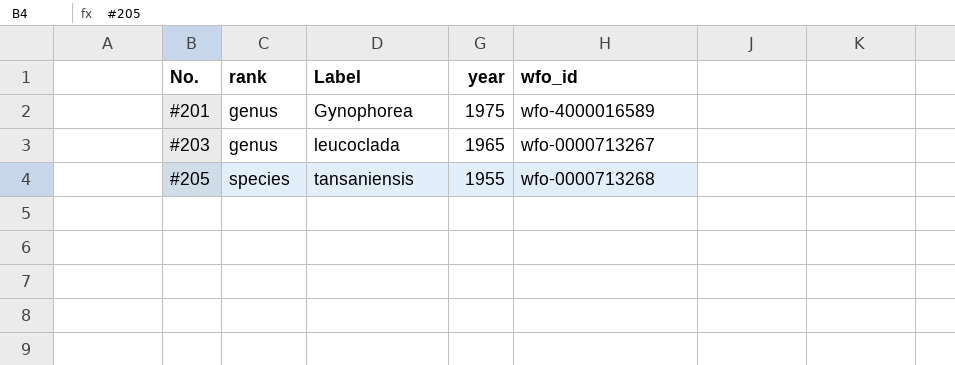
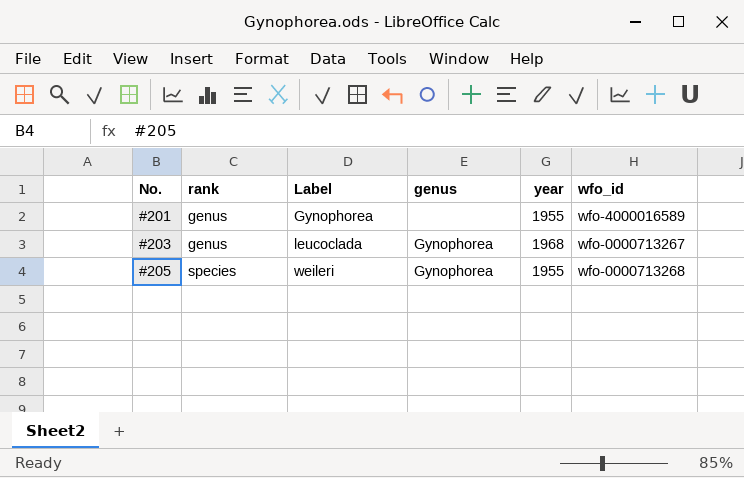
column genus | position: none -> 4
#201 | year: 1975 -> 1955
#203 | year: 1965 -> 1968
#205 | Label: tansaniensis -> weileri

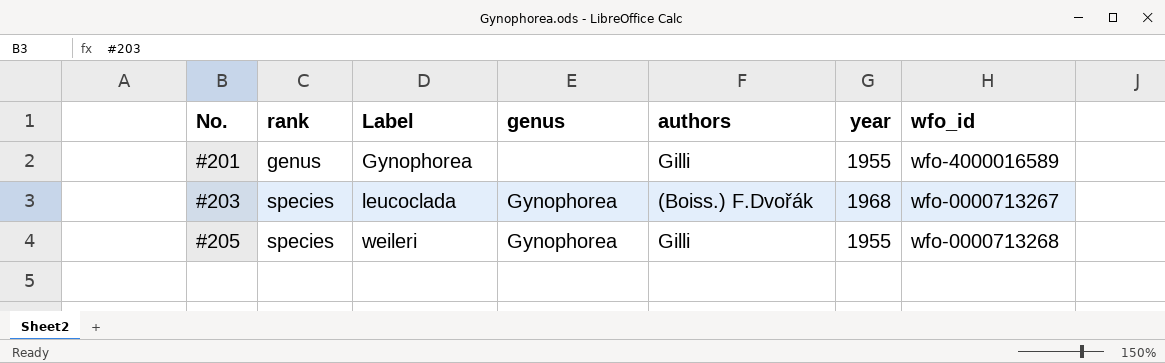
column authors | position: none -> 5
#203 | rank: genus -> species

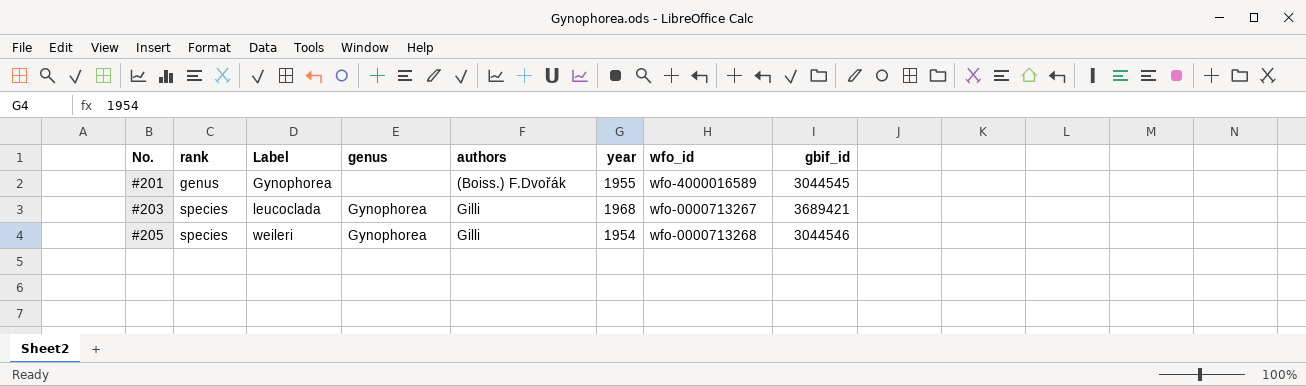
column gbif_id | position: none -> 8
#201 | authors: Gilli -> (Boiss.) F.Dvořák
#203 | authors: (Boiss.) F.Dvořák -> Gilli
#205 | year: 1955 -> 1954

